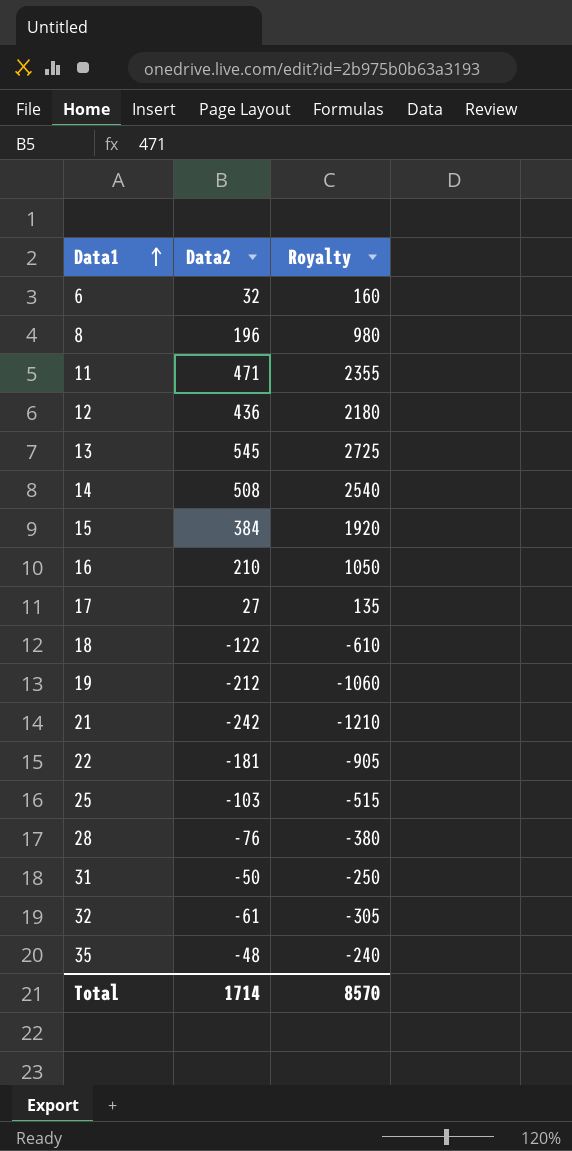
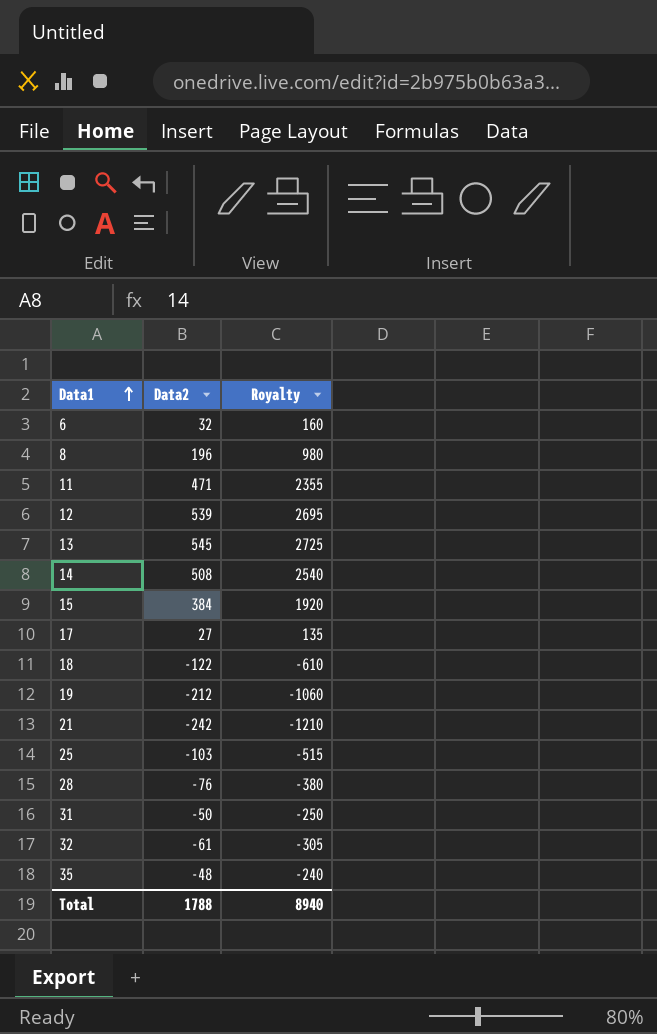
row 16: 210 | 1050 -> none
row 22: -181 | -905 -> none
12 | Data2: 436 -> 539
12 | Royalty: 2180 -> 2695
Total | Data2: 1714 -> 1788
Total | Royalty: 8570 -> 8940

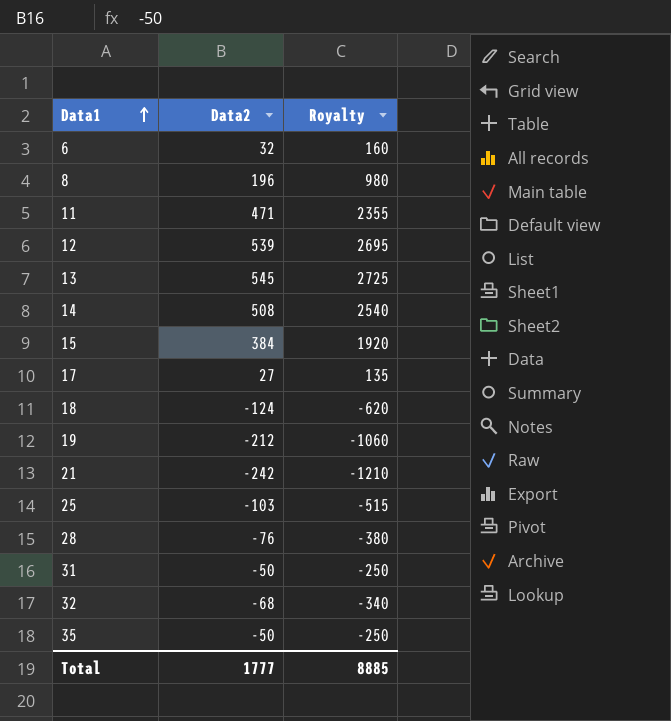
18 | Data2: -122 -> -124
18 | Royalty: -610 -> -620
32 | Data2: -61 -> -68
32 | Royalty: -305 -> -340
35 | Data2: -48 -> -50
35 | Royalty: -240 -> -250
Total | Data2: 1788 -> 1777
Total | Royalty: 8940 -> 8885

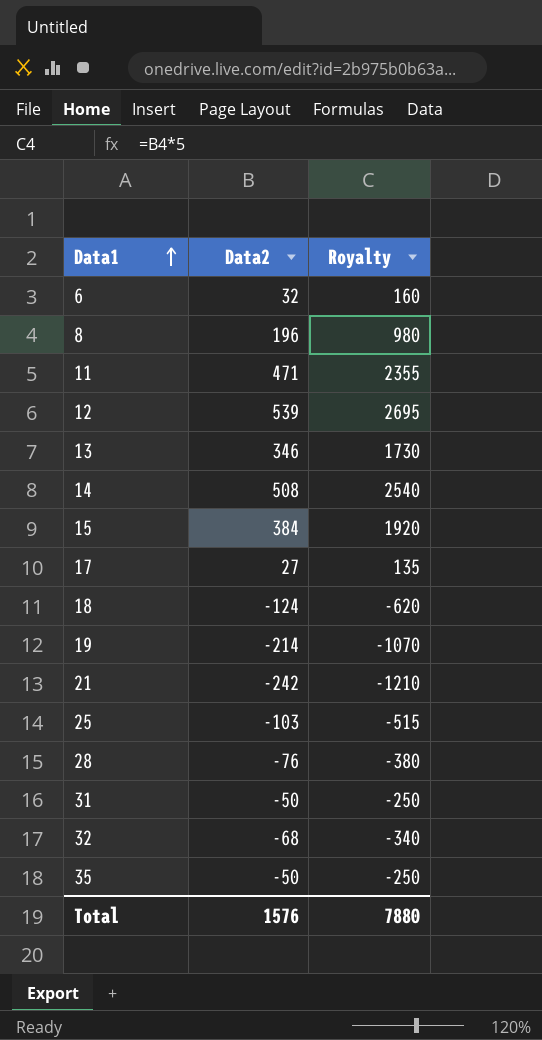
13 | Data2: 545 -> 346
13 | Royalty: 2725 -> 1730
19 | Data2: -212 -> -214
19 | Royalty: -1060 -> -1070
Total | Data2: 1777 -> 1576
Total | Royalty: 8885 -> 7880

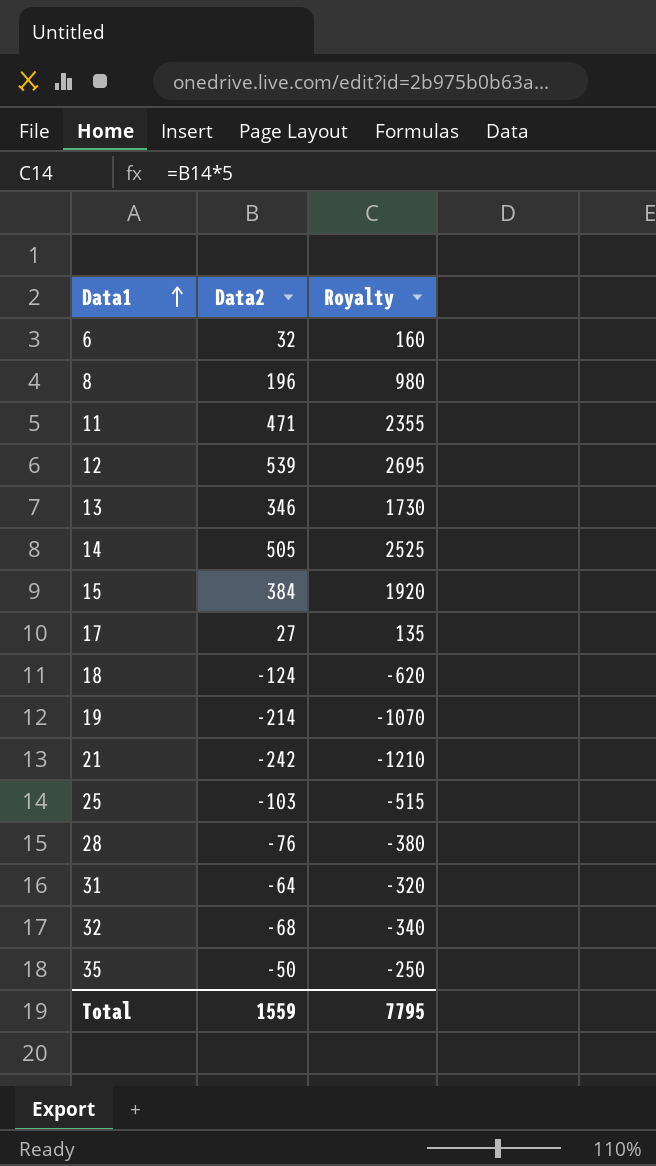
14 | Data2: 508 -> 505
14 | Royalty: 2540 -> 2525
31 | Data2: -50 -> -64
31 | Royalty: -250 -> -320
Total | Data2: 1576 -> 1559
Total | Royalty: 7880 -> 7795

